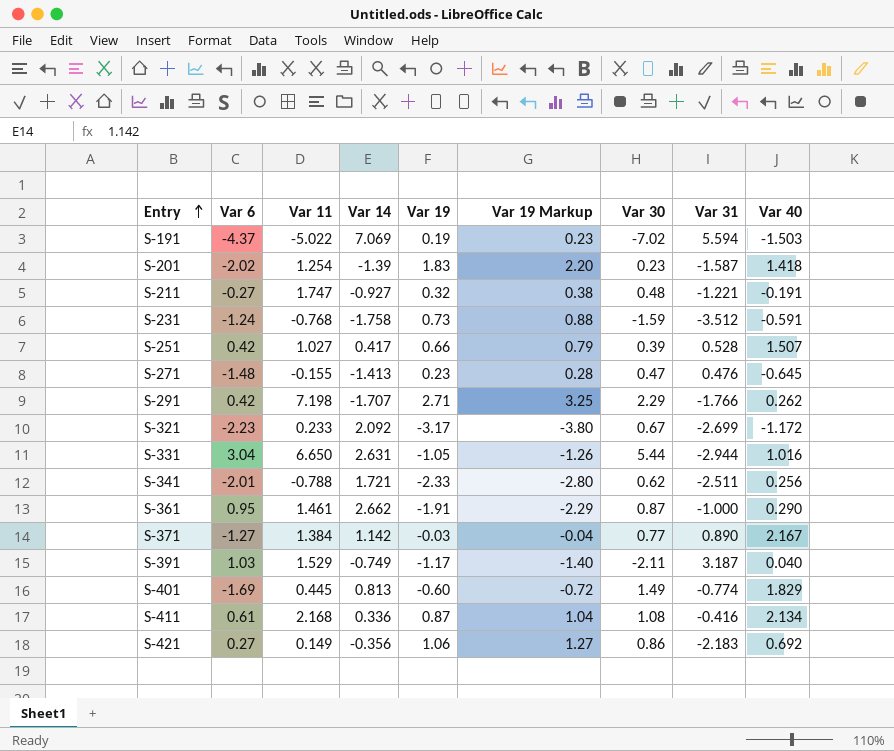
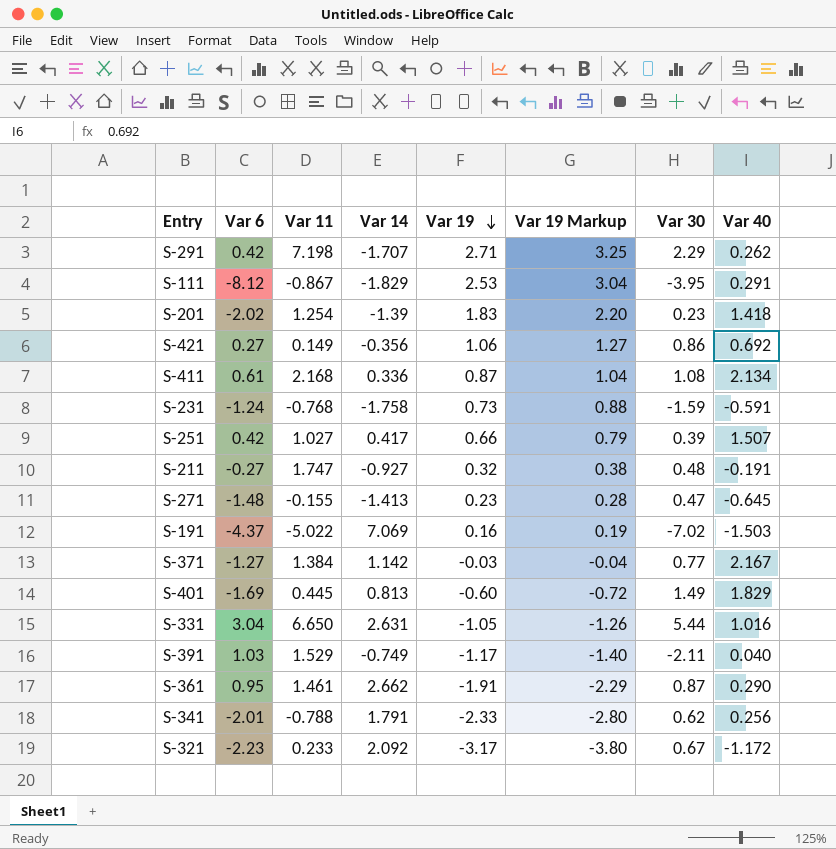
row order: Entry ascending -> Var 19 descending
column Var 31 | position: 8 -> none
row S-111: none -> -8.12 | -0.867 | -1.829 | 2.53 | 3.04 | -3.95 | 0.291
S-191 | Var 19: 0.19 -> 0.16
S-191 | Var 19 Markup: 0.23 -> 0.19
S-341 | Var 14: 1.721 -> 1.791

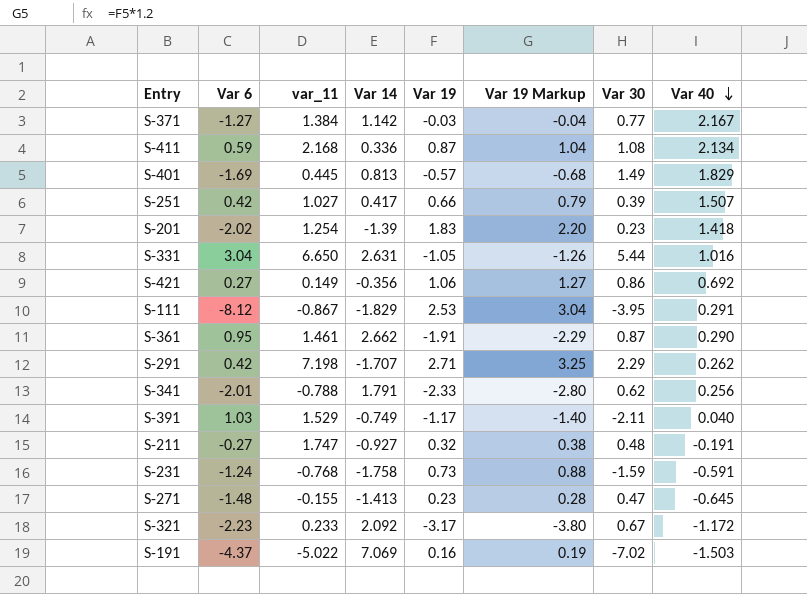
row order: Var 19 descending -> Var 40 descending
column name: Var 11 -> var_11
S-411 | Var 6: 0.61 -> 0.59
S-401 | Var 19: -0.60 -> -0.57
S-401 | Var 19 Markup: -0.72 -> -0.68

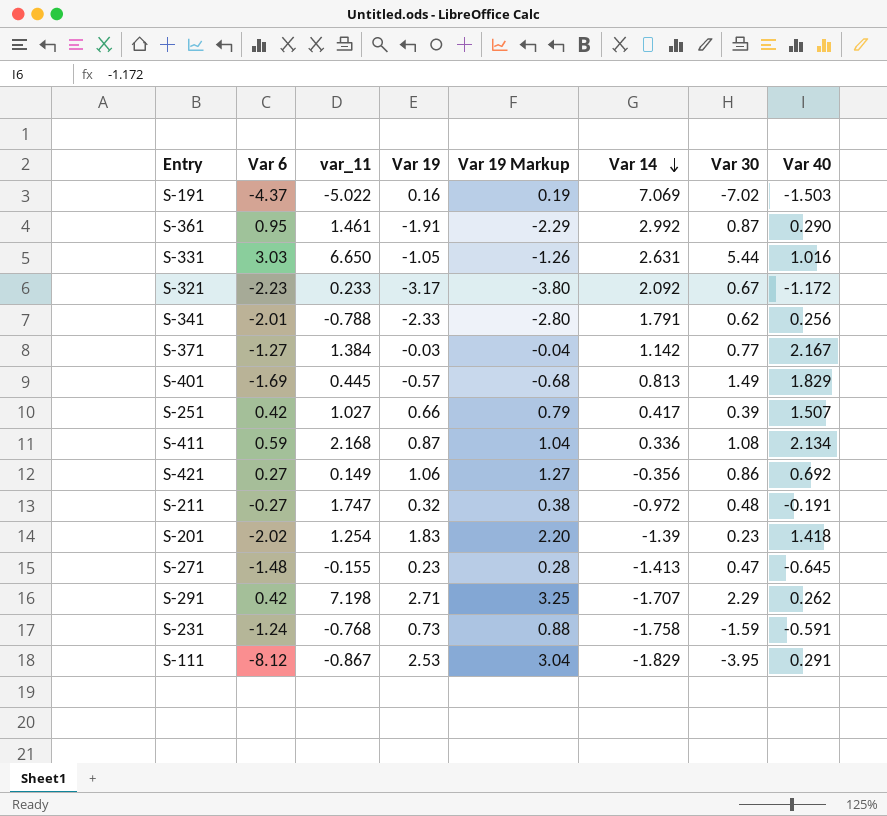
row order: Var 40 descending -> Var 14 descending
column Var 14 | position: 4 -> 6
row S-391: 1.03 | 1.529 | -0.749 | -1.17 | -1.40 | -2.11 | 0.040 -> none
S-361 | Var 14: 2.662 -> 2.992
S-331 | Var 6: 3.04 -> 3.03
S-211 | Var 14: -0.927 -> -0.972

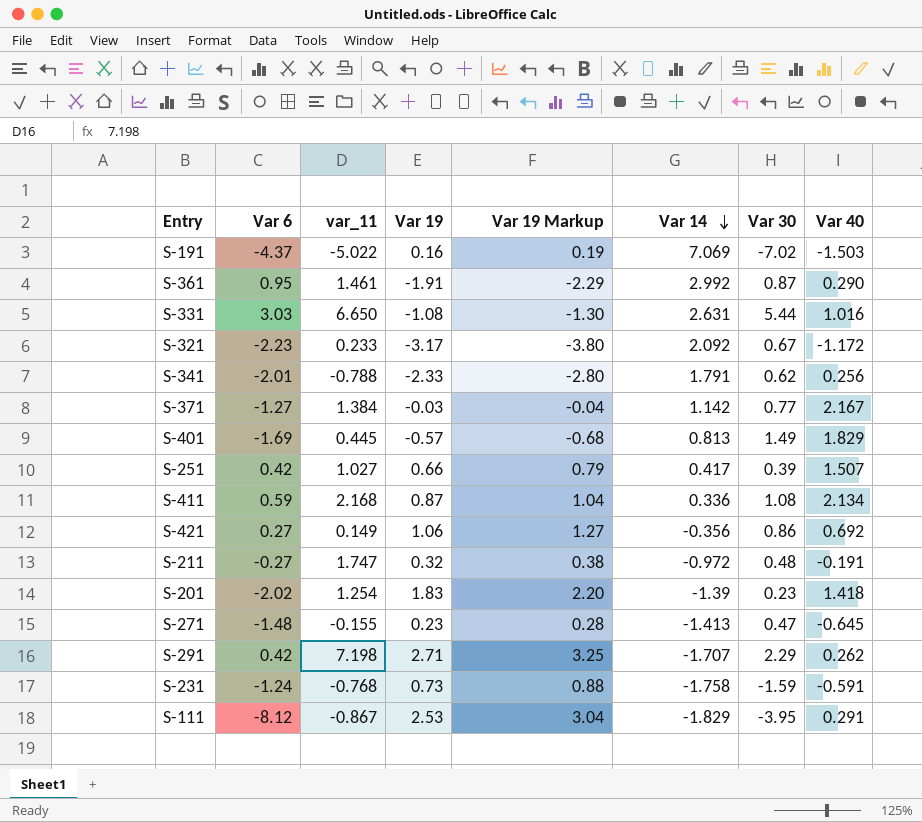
S-331 | Var 19: -1.05 -> -1.08
S-331 | Var 19 Markup: -1.26 -> -1.30

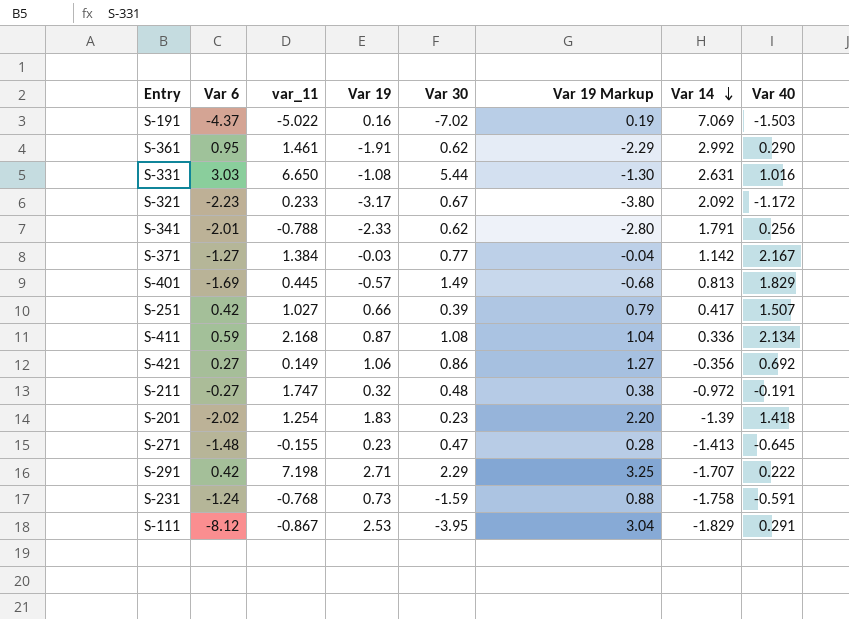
column Var 30 | position: 7 -> 5
S-361 | Var 30: 0.87 -> 0.62
S-291 | Var 40: 0.262 -> 0.222

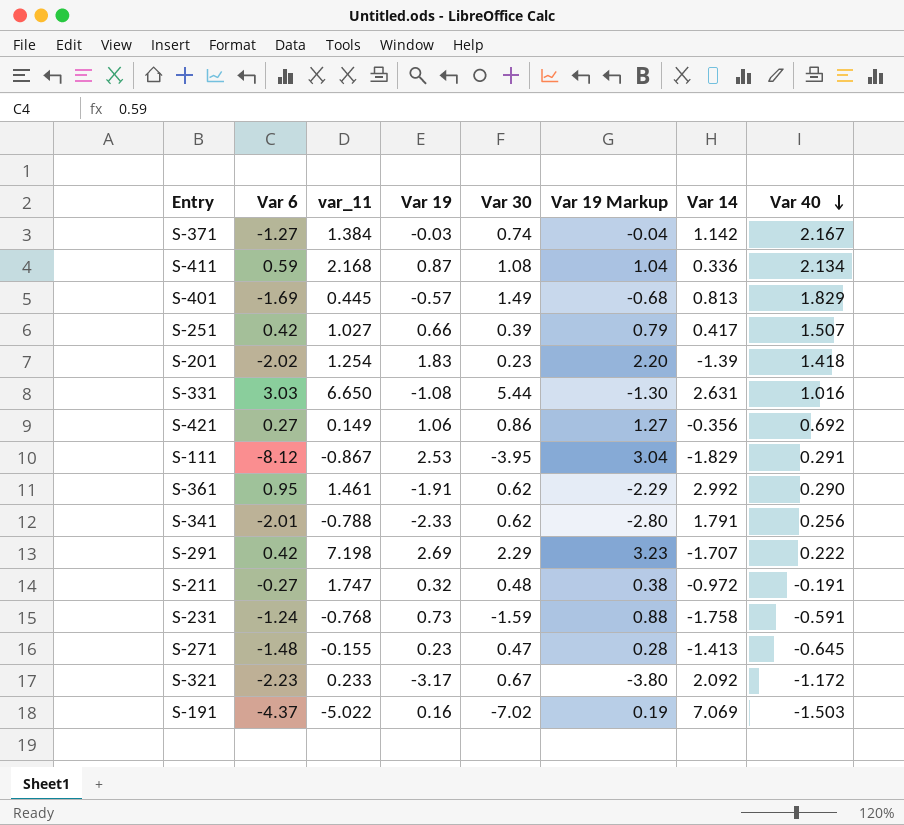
row order: Var 14 descending -> Var 40 descending
S-371 | Var 30: 0.77 -> 0.74
S-291 | Var 19: 2.71 -> 2.69
S-291 | Var 19 Markup: 3.25 -> 3.23

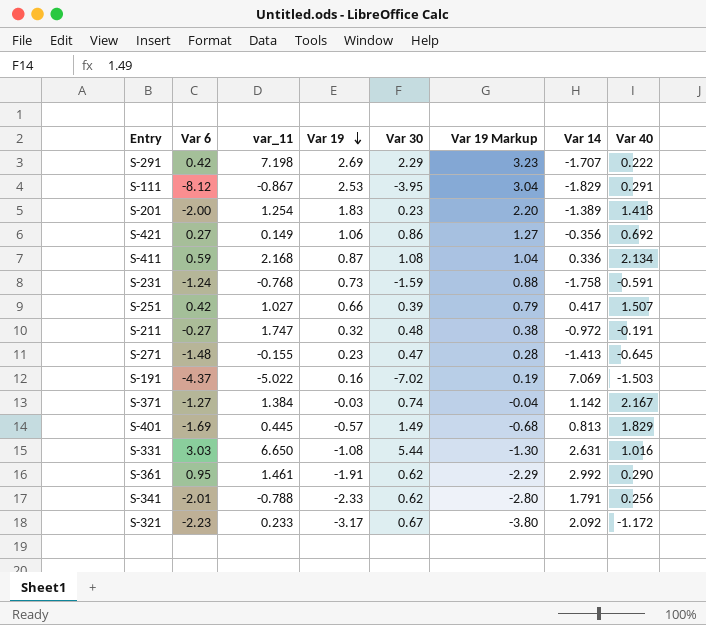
row order: Var 40 descending -> Var 19 descending
S-201 | Var 6: -2.02 -> -2.00
S-201 | Var 14: -1.39 -> -1.389

